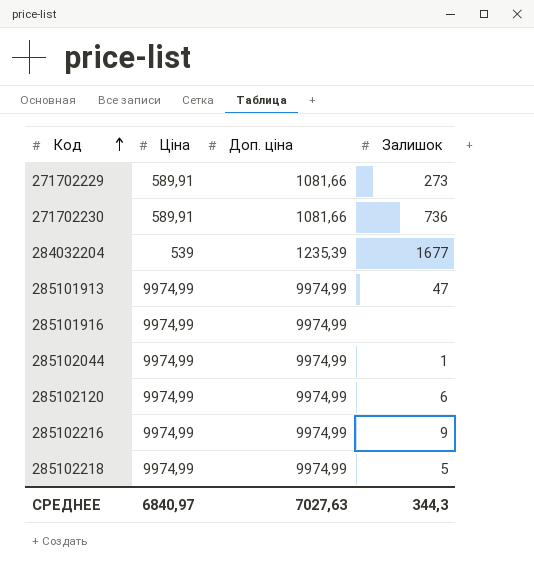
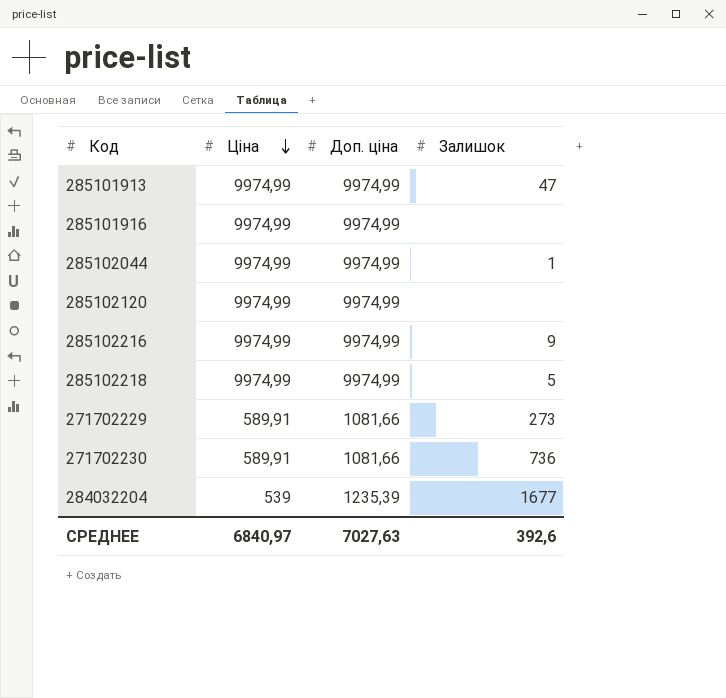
row order: Код ascending -> Ціна descending
285102120 | Залишок: 6 -> none
СРЕДНЕЕ | Залишок: 344,3 -> 392,6

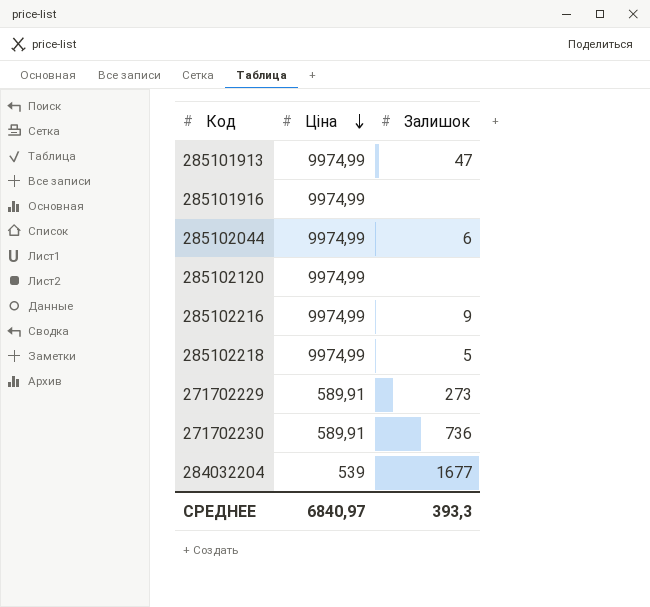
column Доп. ціна | position: 3 -> none
285102044 | Залишок: 1 -> 6
СРЕДНЕЕ | Залишок: 392,6 -> 393,3

